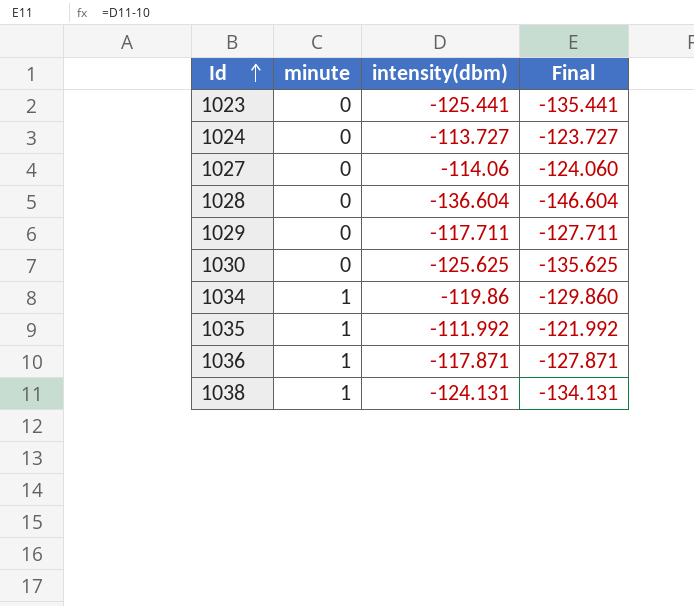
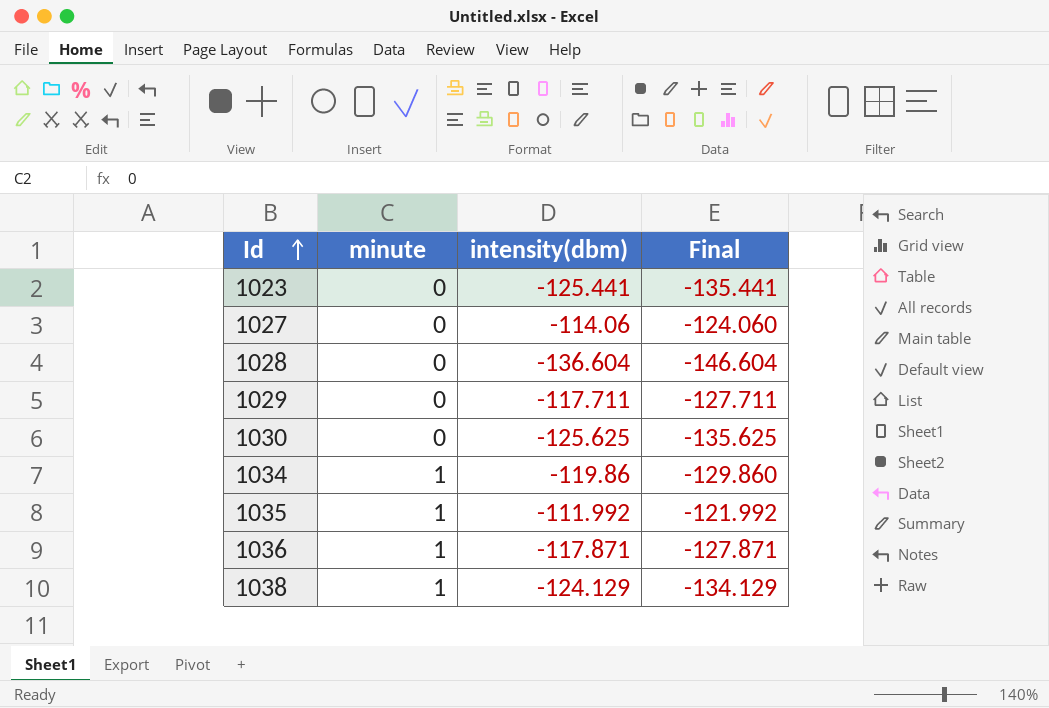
row 1024: 0 | -113.727 | -123.727 -> none
1038 | intensity(dbm): -124.131 -> -124.129
1038 | Final: -134.131 -> -134.129

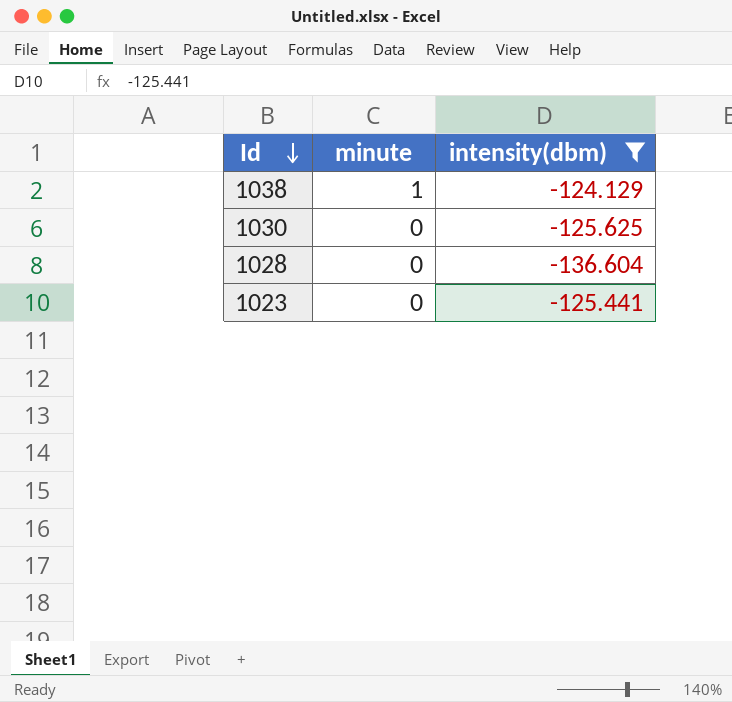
filter: none -> intensity(dbm) <= -124.129
row order: Id ascending -> Id descending
column Final | formula: [intensity(dbm)] - 10 -> none

